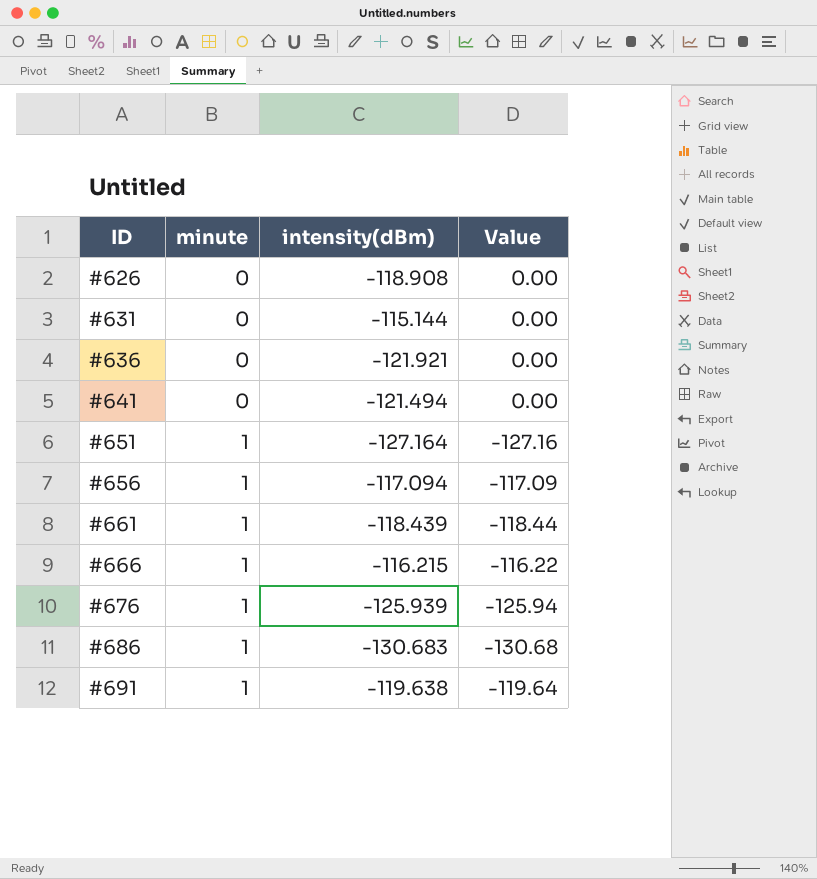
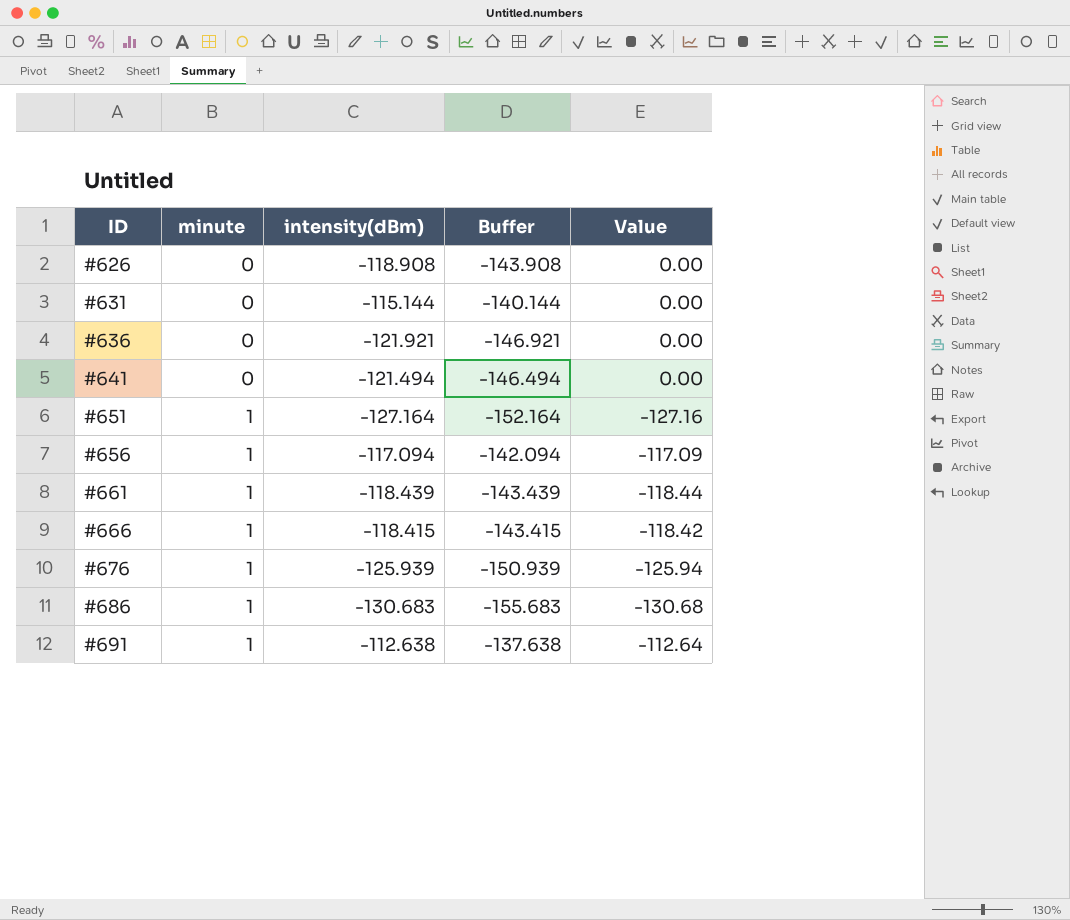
column Buffer | formula: none -> [intensity(dBm)] - 25
#666 | intensity(dBm): -116.215 -> -118.415
#666 | Value: -116.22 -> -118.42
#691 | intensity(dBm): -119.638 -> -112.638
#691 | Value: -119.64 -> -112.64

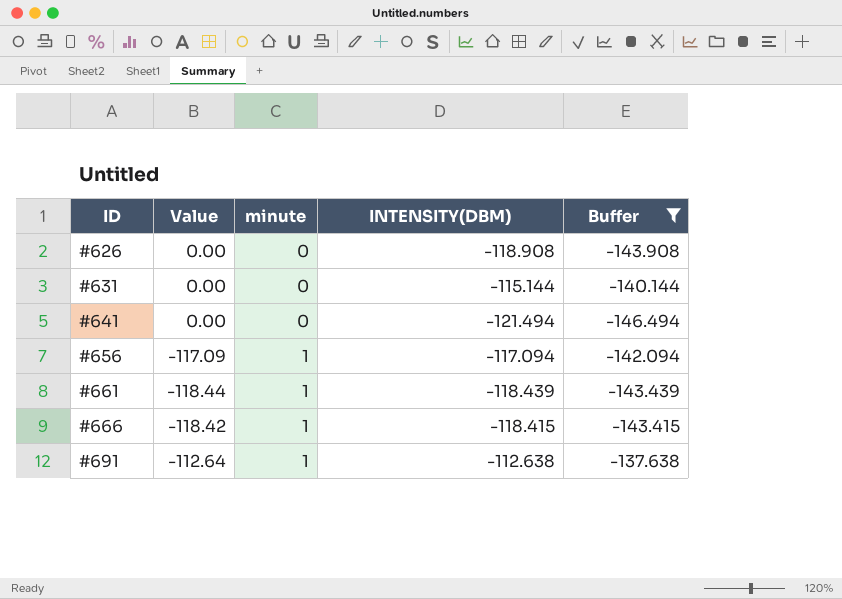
filter: none -> Buffer >= -146.494
column Value | position: 5 -> 2
column name: intensity(dBm) -> INTENSITY(DBM)

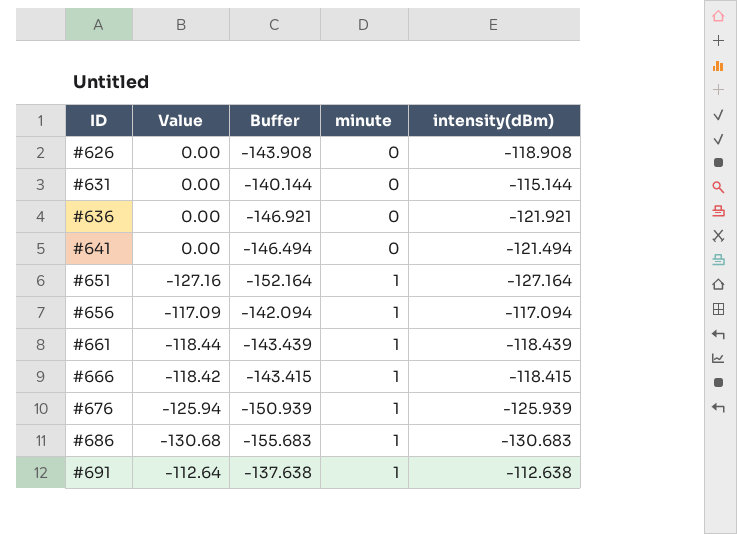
filter: Buffer >= -146.494 -> none
column Buffer | position: 5 -> 3
column name: INTENSITY(DBM) -> intensity(dBm)

